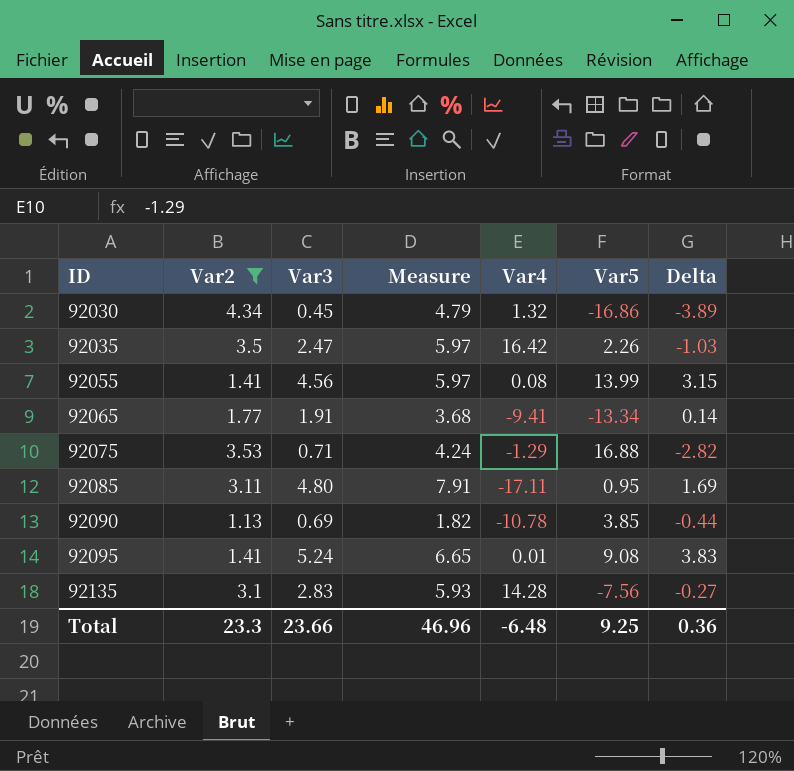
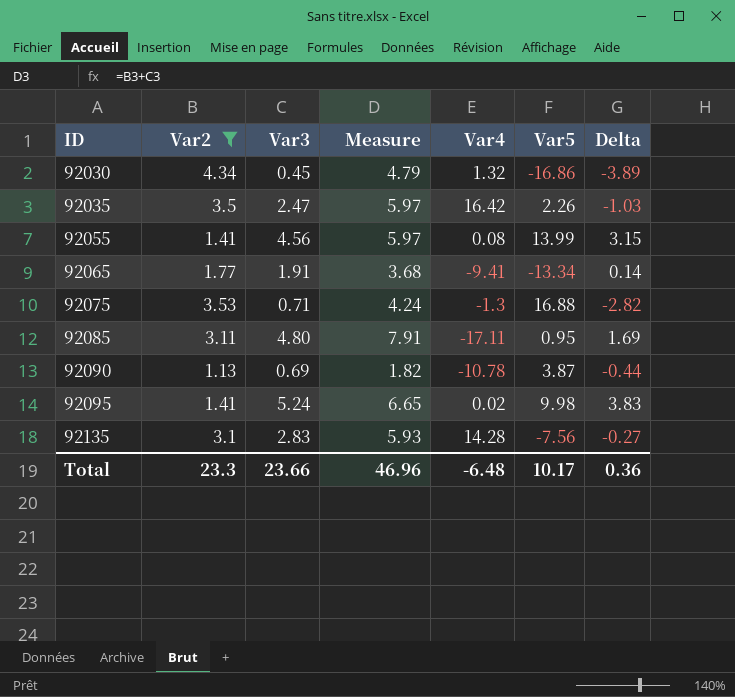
92075 | Var4: -1.29 -> -1.3
92090 | Var5: 3.85 -> 3.87
92095 | Var4: 0.01 -> 0.02
92095 | Var5: 9.08 -> 9.98
Total | Var5: 9.25 -> 10.17

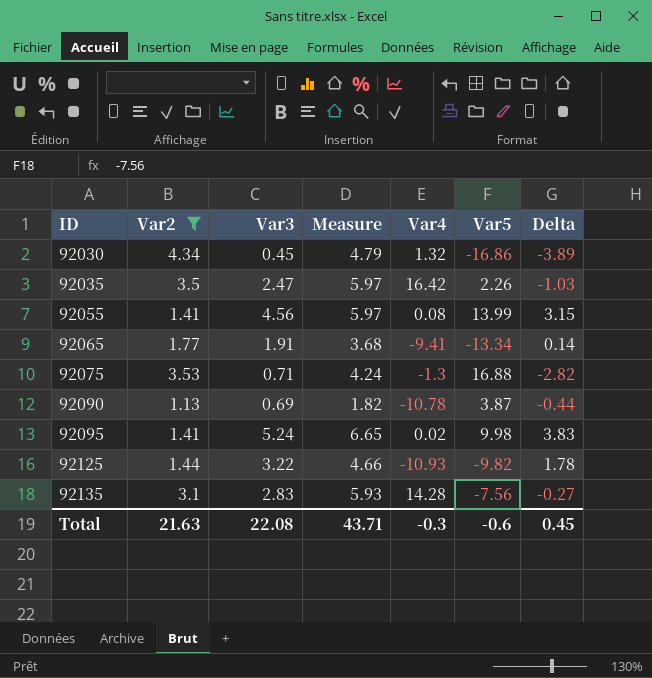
row 92085: 3.11 | 4.80 | 7.91 | -17.11 | 0.95 | 1.69 -> none
row 92125: none -> 1.44 | 3.22 | 4.66 | -10.93 | -9.82 | 1.78
Total | Var2: 23.3 -> 21.63
Total | Var3: 23.66 -> 22.08
Total | Measure: 46.96 -> 43.71
Total | Var4: -6.48 -> -0.3
Total | Var5: 10.17 -> -0.6
Total | Delta: 0.36 -> 0.45

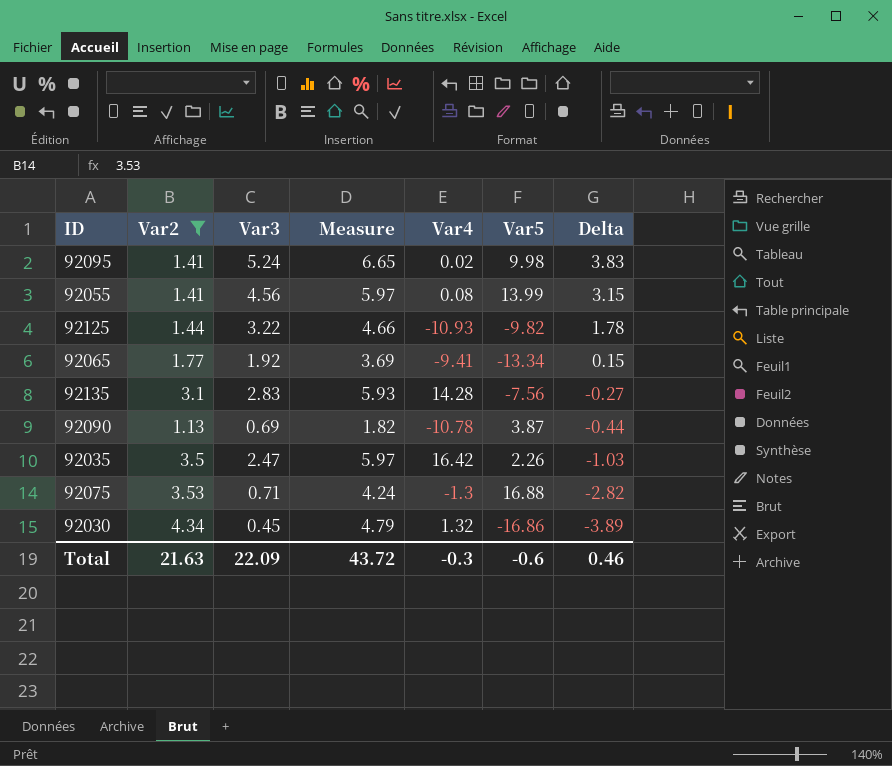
row order: ID ascending -> Delta descending
92065 | Var3: 1.91 -> 1.92
92065 | Measure: 3.68 -> 3.69
92065 | Delta: 0.14 -> 0.15
Total | Var3: 22.08 -> 22.09
Total | Measure: 43.71 -> 43.72
Total | Delta: 0.45 -> 0.46

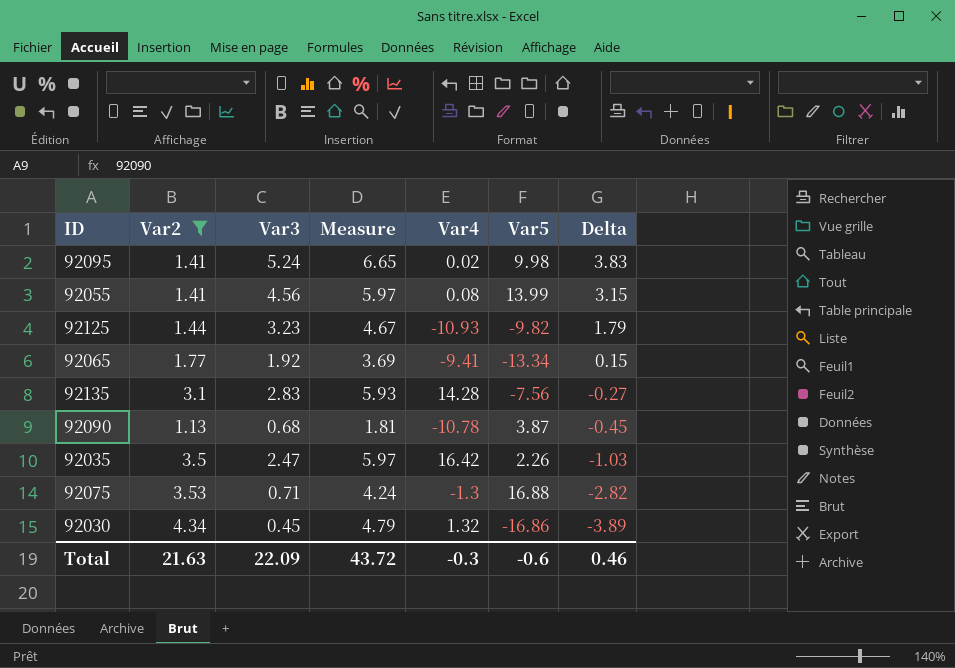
92125 | Var3: 3.22 -> 3.23
92125 | Measure: 4.66 -> 4.67
92125 | Delta: 1.78 -> 1.79
92090 | Var3: 0.69 -> 0.68
92090 | Measure: 1.82 -> 1.81
92090 | Delta: -0.44 -> -0.45

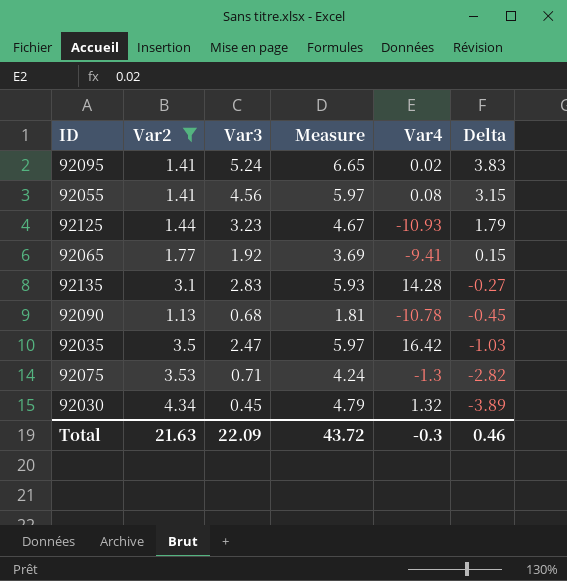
column Var5 | position: 6 -> none

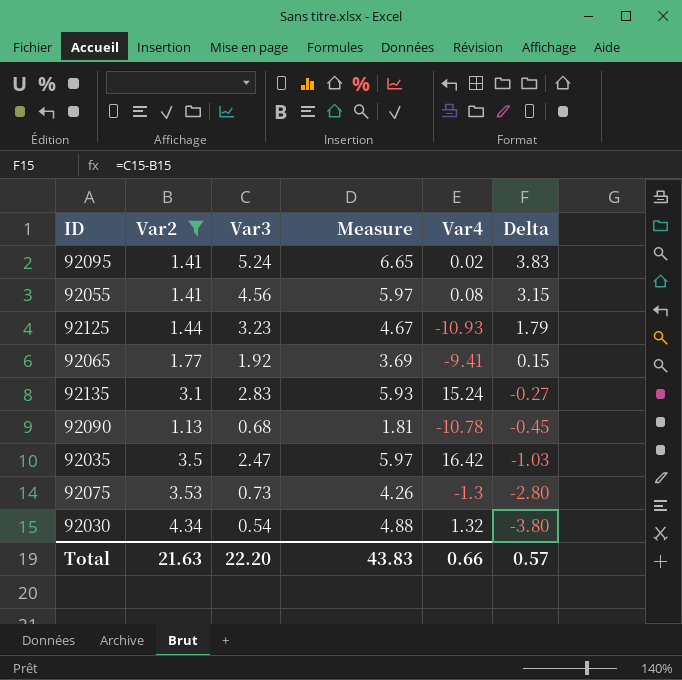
92135 | Var4: 14.28 -> 15.24
92075 | Var3: 0.71 -> 0.73
92075 | Measure: 4.24 -> 4.26
92075 | Delta: -2.82 -> -2.80
92030 | Var3: 0.45 -> 0.54
92030 | Measure: 4.79 -> 4.88
92030 | Delta: -3.89 -> -3.80
Total | Var3: 22.09 -> 22.20
Total | Measure: 43.72 -> 43.83
Total | Var4: -0.3 -> 0.66
Total | Delta: 0.46 -> 0.57

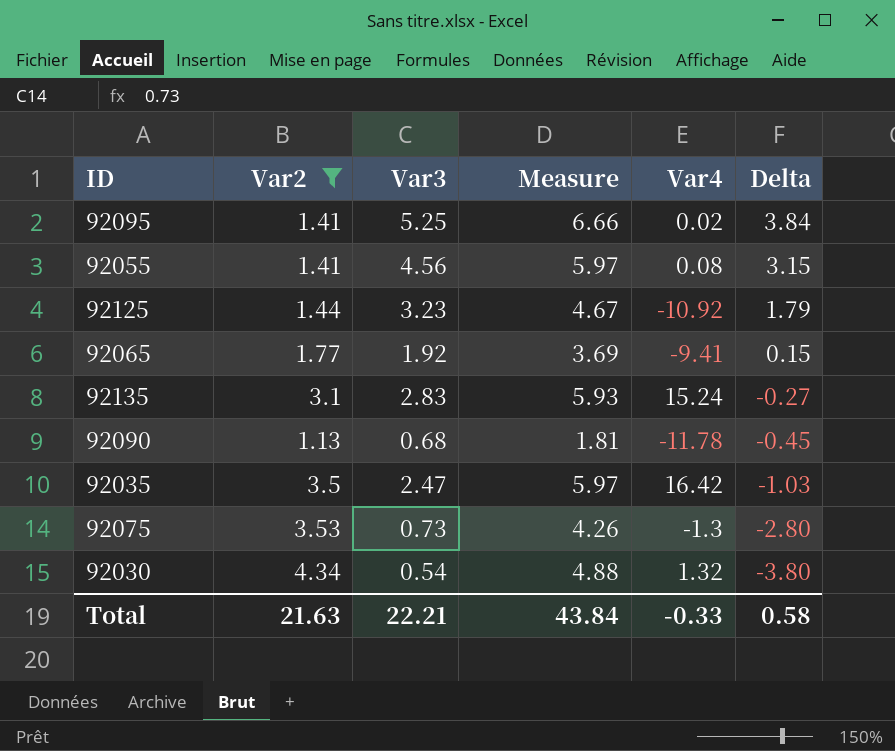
92095 | Var3: 5.24 -> 5.25
92095 | Measure: 6.65 -> 6.66
92095 | Delta: 3.83 -> 3.84
92125 | Var4: -10.93 -> -10.92
92090 | Var4: -10.78 -> -11.78
Total | Var3: 22.20 -> 22.21
Total | Measure: 43.83 -> 43.84
Total | Var4: 0.66 -> -0.33
Total | Delta: 0.57 -> 0.58

